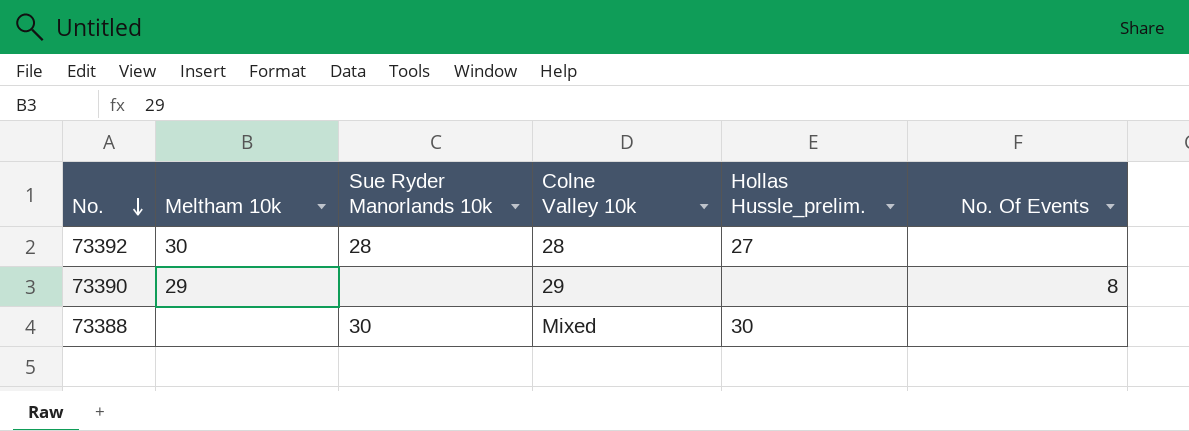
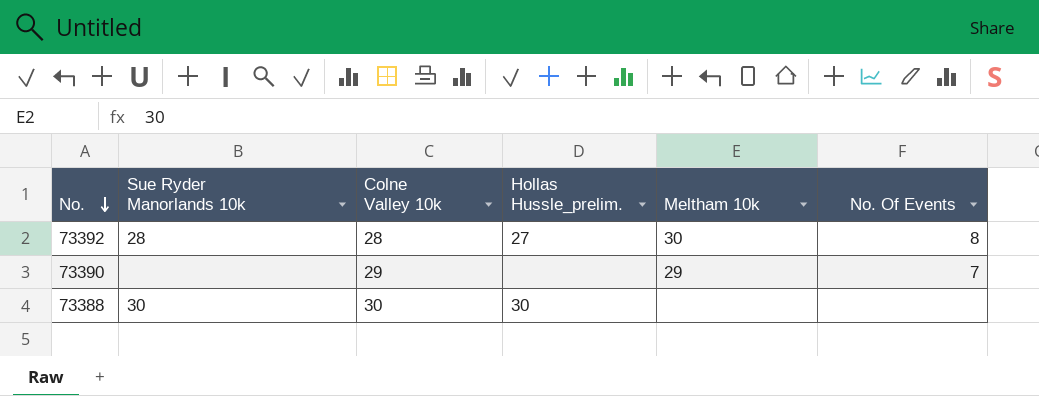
column Meltham 10k | position: 2 -> 5
73392 | No. Of Events: none -> 8
73390 | No. Of Events: 8 -> 7
73388 | Colne Valley 10k: Mixed -> 30

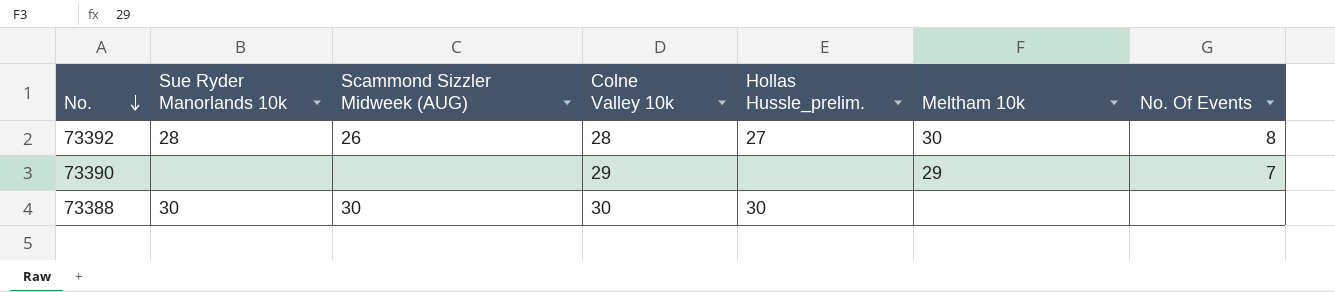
column Scammond Sizzler Midweek (AUG) | position: none -> 3

